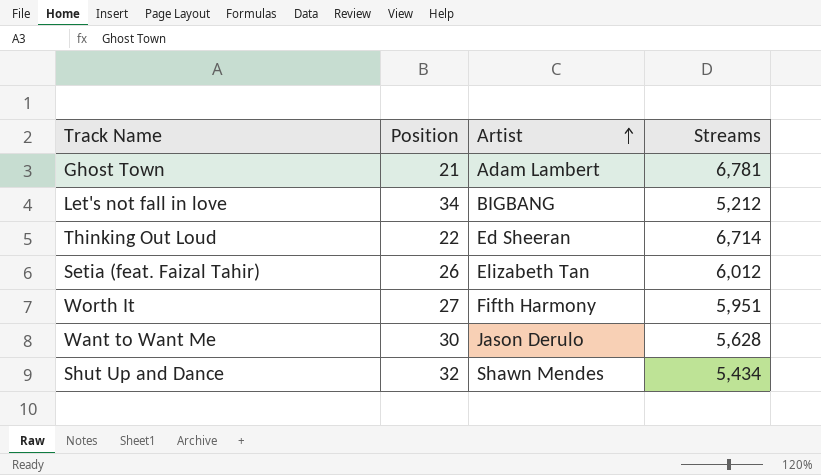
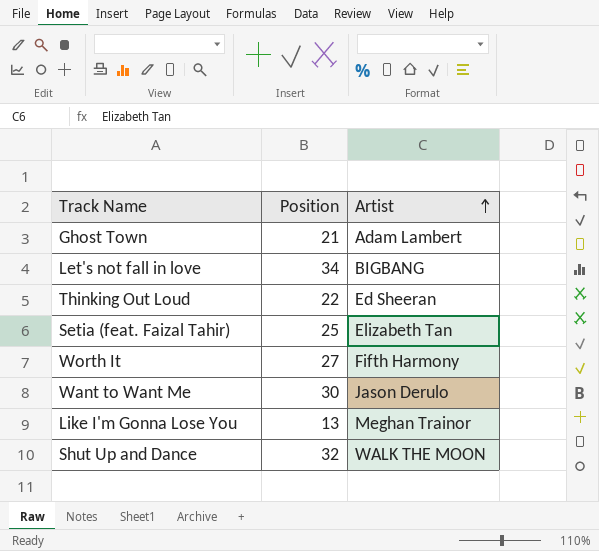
column Streams | position: 4 -> none
Setia (feat. Faizal Tahir) | Position: 26 -> 25
row Like I'm Gonna Lose You: none -> 13 | Meghan Trainor
Shut Up and Dance | Artist: Shawn Mendes -> WALK THE MOON

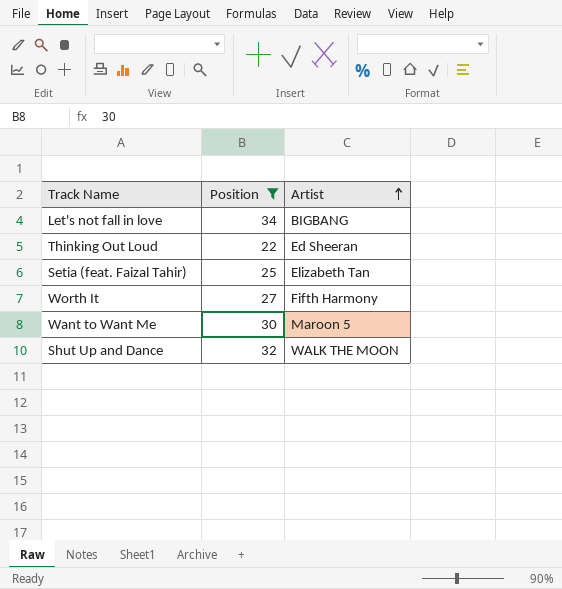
filter: none -> Position >= 22
Want to Want Me | Artist: Jason Derulo -> Maroon 5

